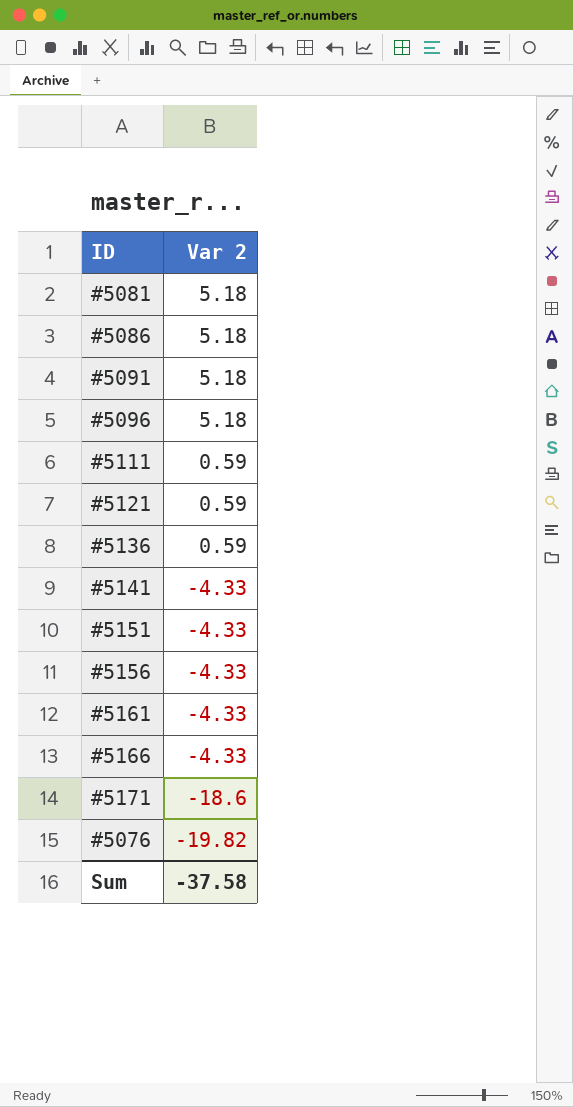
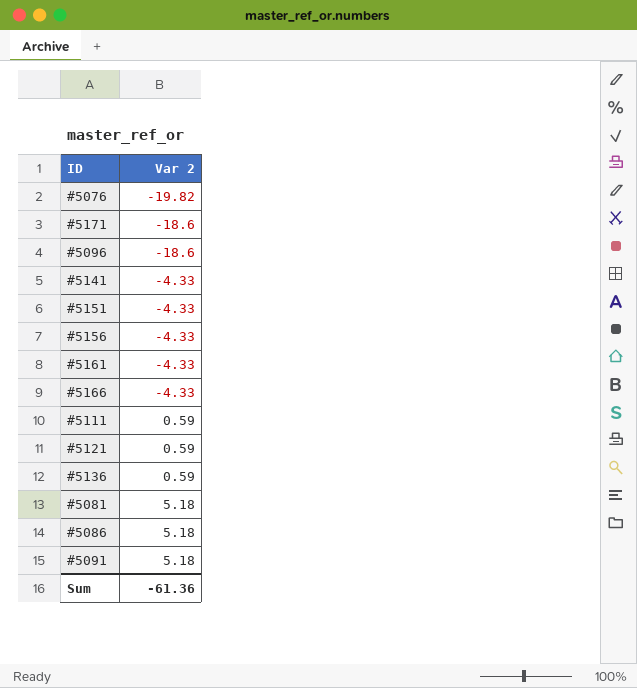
row order: Var 2 descending -> Var 2 ascending
#5096 | Var 2: 5.18 -> -18.6
Sum | Var 2: -37.58 -> -61.36

